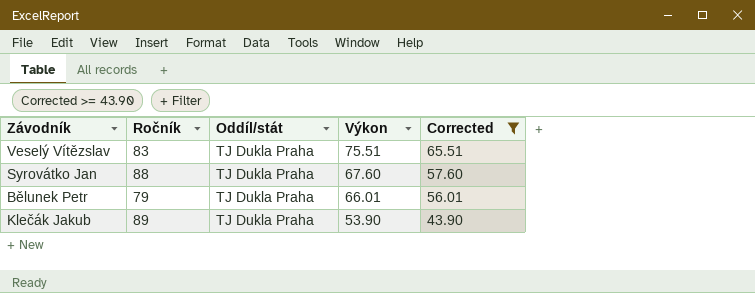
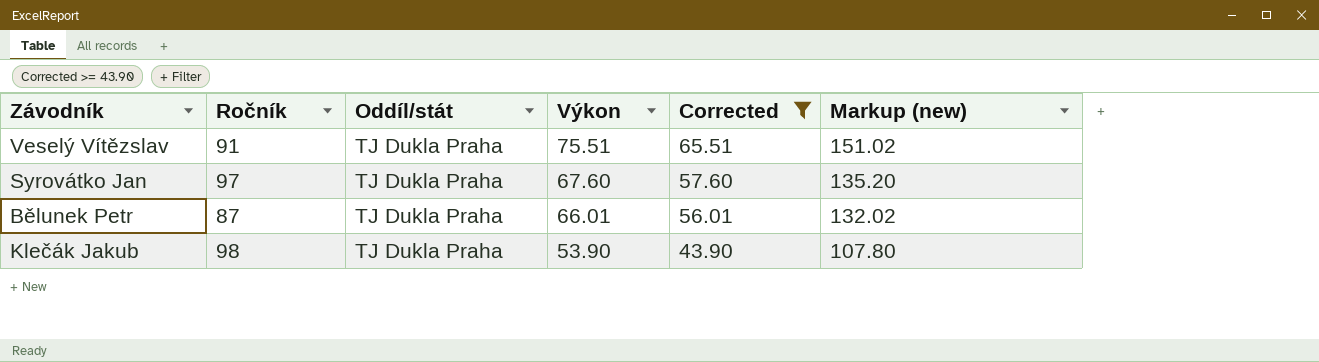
column Markup (new) | formula: none -> [Výkon] * 2
Veselý Vítězslav | Ročník: 83 -> 91
Syrovátko Jan | Ročník: 88 -> 97
Bělunek Petr | Ročník: 79 -> 87
Klečák Jakub | Ročník: 89 -> 98

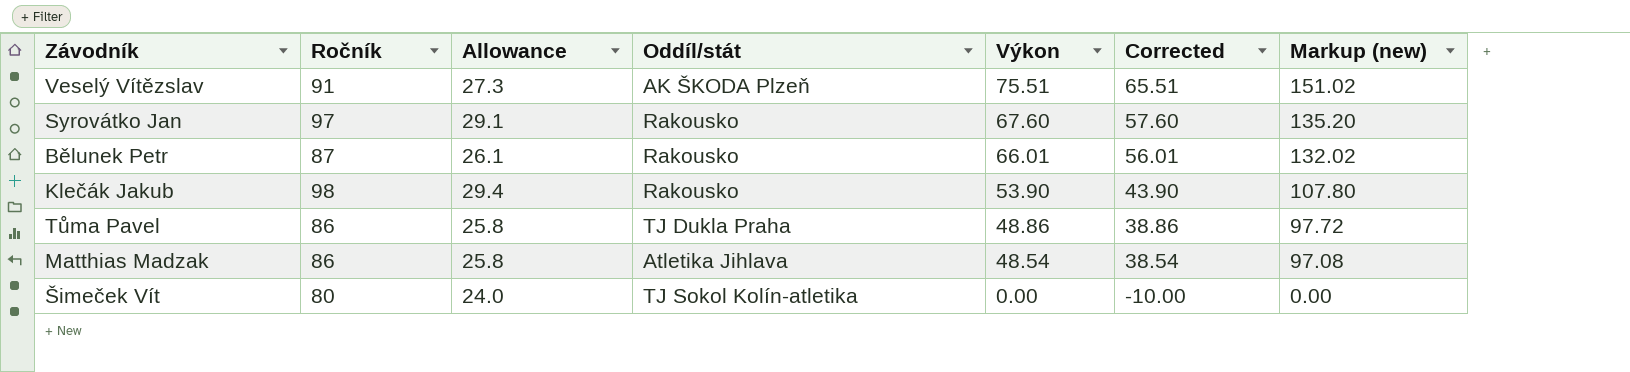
filter: Corrected >= 43.90 -> none
column Allowance | formula: none -> [Ročník] * 0.3
Veselý Vítězslav | Oddíl/stát: TJ Dukla Praha -> AK ŠKODA Plzeň
Syrovátko Jan | Oddíl/stát: TJ Dukla Praha -> Rakousko
Bělunek Petr | Oddíl/stát: TJ Dukla Praha -> Rakousko
Klečák Jakub | Oddíl/stát: TJ Dukla Praha -> Rakousko

